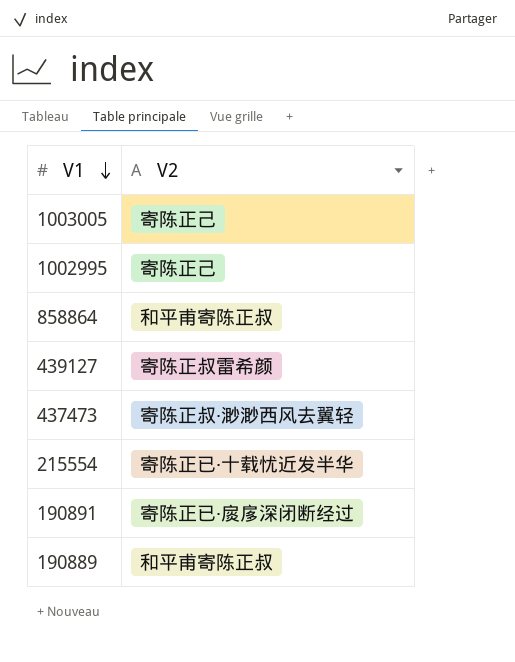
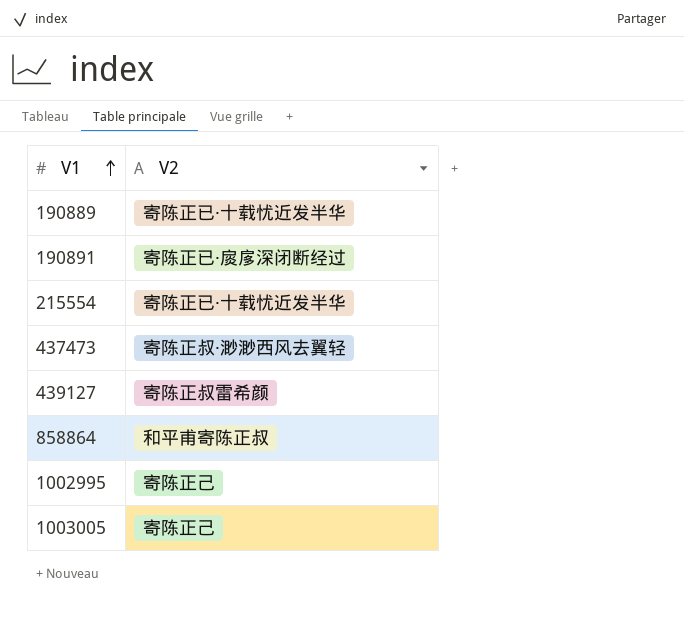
row order: V1 descending -> V1 ascending
190889 | V2: 和平甫寄陈正叔 -> 寄陈正已·十载忧近发半华

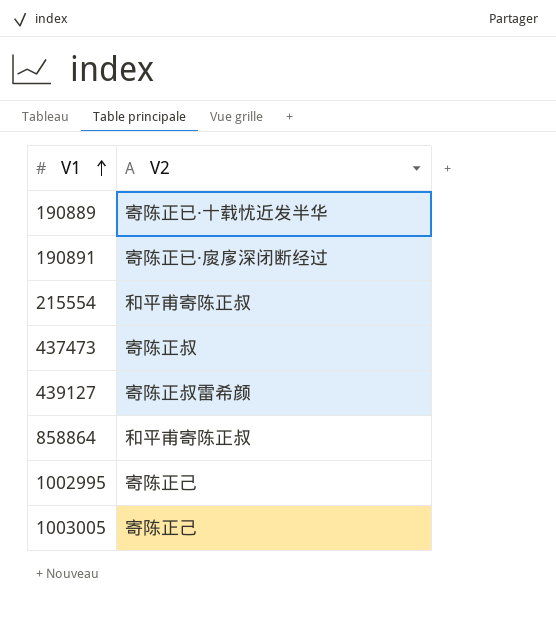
215554 | V2: 寄陈正已·十载忧近发半华 -> 和平甫寄陈正叔
437473 | V2: 寄陈正叔·渺渺西风去翼轻 -> 寄陈正叔

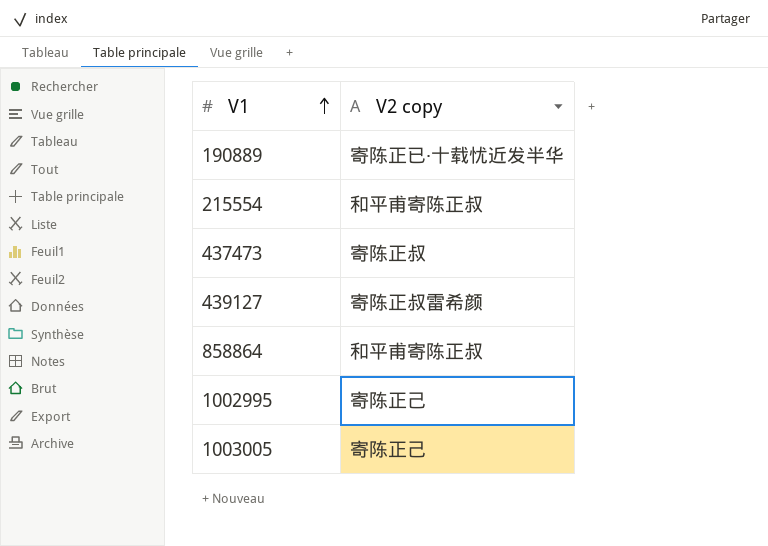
column name: V2 -> V2 copy
row 190891: 寄陈正已·扊扅深闭断经过 -> none

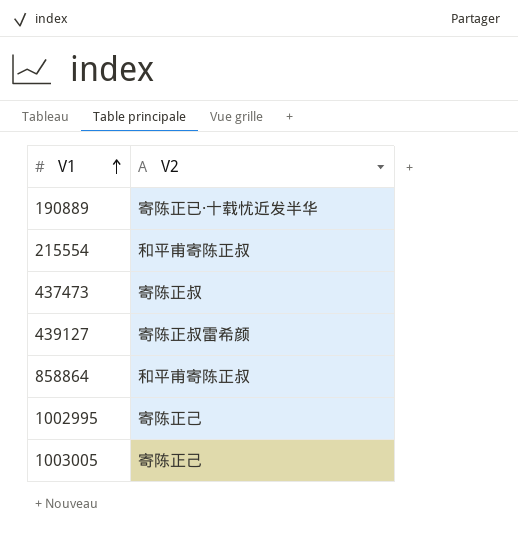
column name: V2 copy -> V2

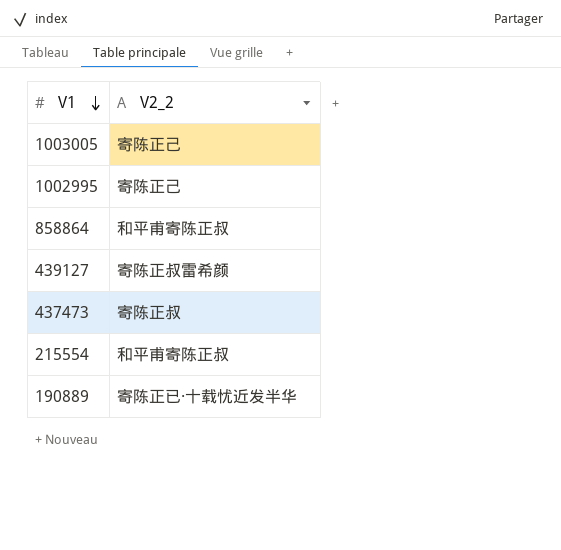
row order: V1 ascending -> V1 descending
column name: V2 -> V2_2

